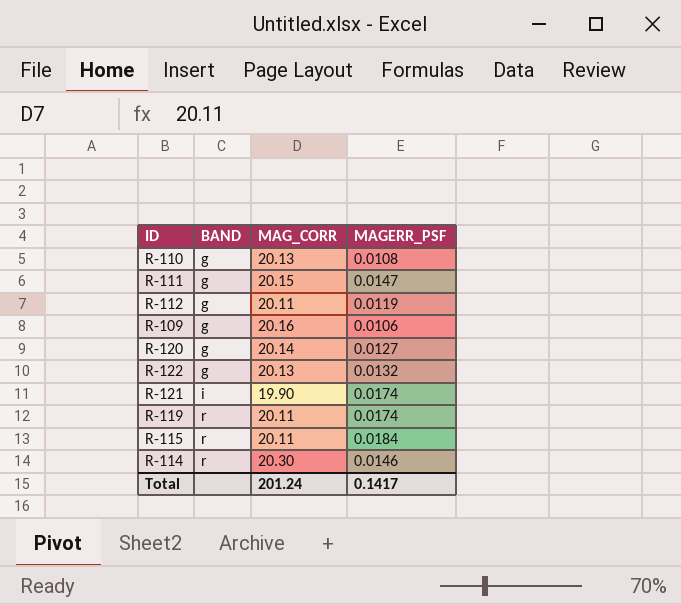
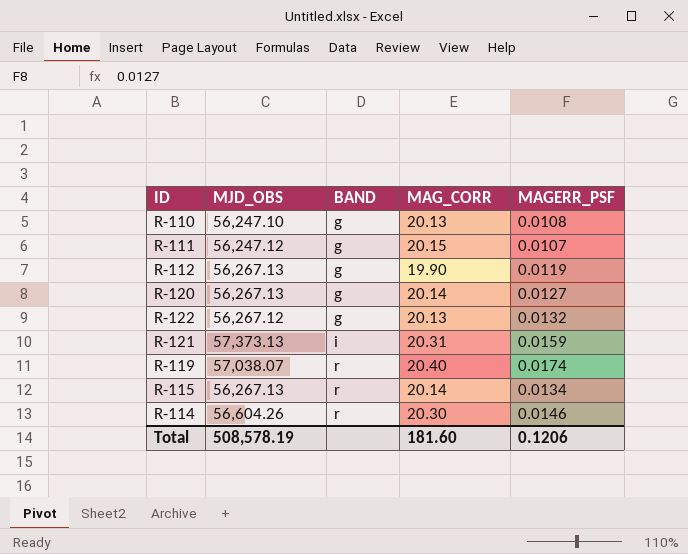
column MJD_OBS | position: none -> 2
row R-109: g | 20.16 | 0.0106 -> none
R-111 | MAGERR_PSF: 0.0147 -> 0.0107
R-112 | MAG_CORR: 20.11 -> 19.90
R-121 | MAG_CORR: 19.90 -> 20.31
R-121 | MAGERR_PSF: 0.0174 -> 0.0159
R-119 | MAG_CORR: 20.11 -> 20.40
R-115 | MAG_CORR: 20.11 -> 20.14
R-115 | MAGERR_PSF: 0.0184 -> 0.0134
Total | MAG_CORR: 201.24 -> 181.60
Total | MAGERR_PSF: 0.1417 -> 0.1206

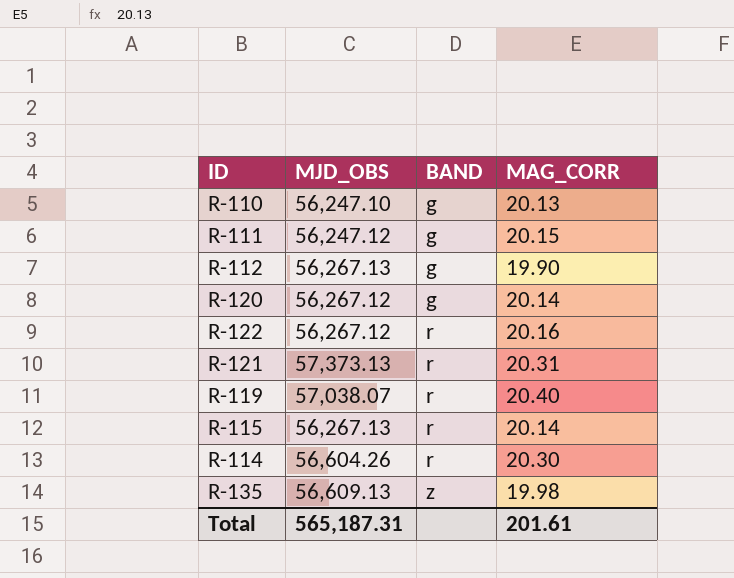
column MAGERR_PSF | position: 5 -> none
R-120 | MJD_OBS: 56,267.13 -> 56,267.12
R-122 | BAND: g -> r
R-122 | MAG_CORR: 20.13 -> 20.16
R-121 | BAND: i -> r
row R-135: none -> 56,609.13 | z | 19.98
Total | MJD_OBS: 508,578.19 -> 565,187.31
Total | MAG_CORR: 181.60 -> 201.61

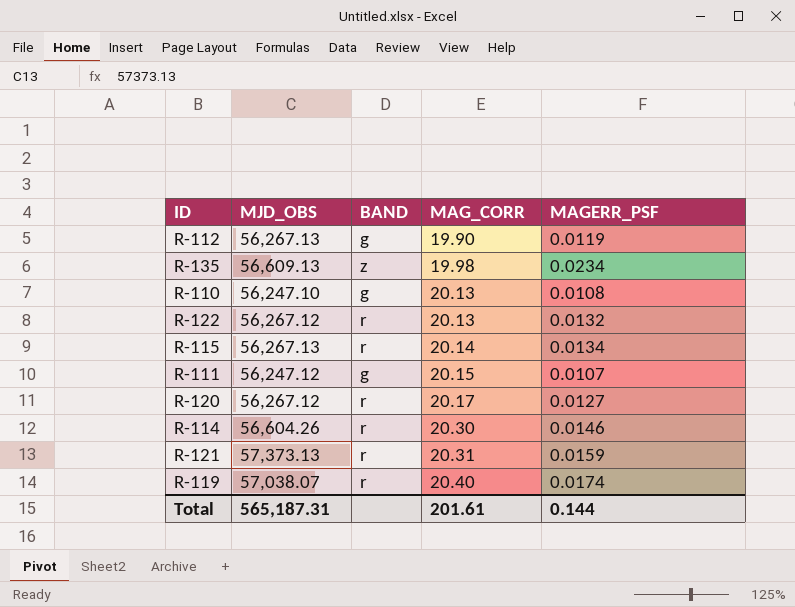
row order: BAND ascending -> MAG_CORR ascending
column MAGERR_PSF | position: none -> 5
R-122 | MAG_CORR: 20.16 -> 20.13
R-120 | BAND: g -> r
R-120 | MAG_CORR: 20.14 -> 20.17

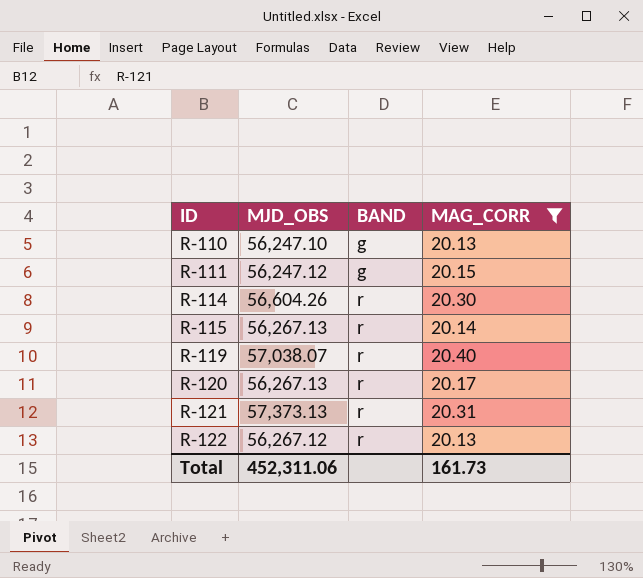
filter: none -> MAG_CORR >= 20.13
row order: MAG_CORR ascending -> ID ascending
column MAGERR_PSF | position: 5 -> none
R-120 | MJD_OBS: 56,267.12 -> 56,267.13
Total | MJD_OBS: 565,187.31 -> 452,311.06
Total | MAG_CORR: 201.61 -> 161.73

